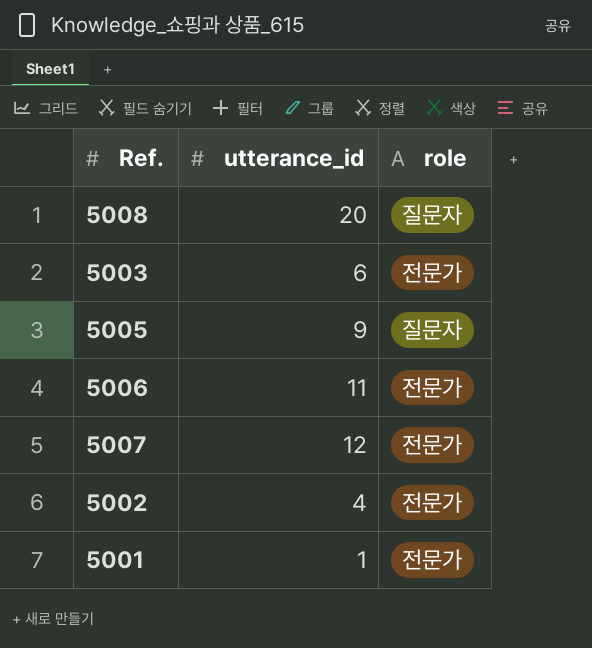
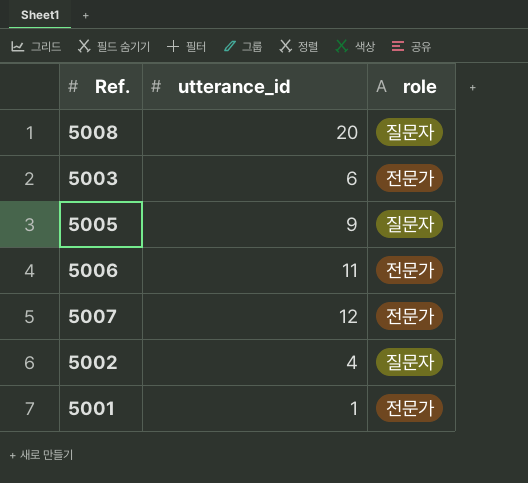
5002 | role: 전문가 -> 질문자

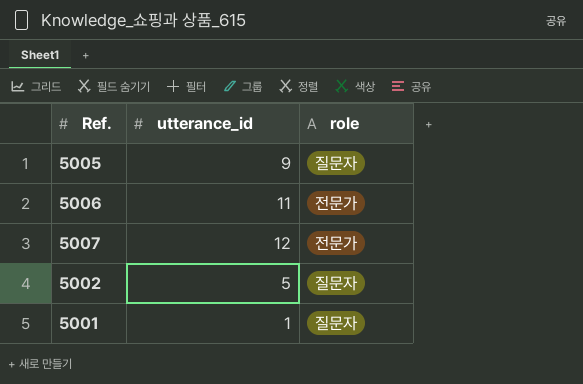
row 5008: 20 | 질문자 -> none
row 5003: 6 | 전문가 -> none
5002 | utterance_id: 4 -> 5
5001 | role: 전문가 -> 질문자

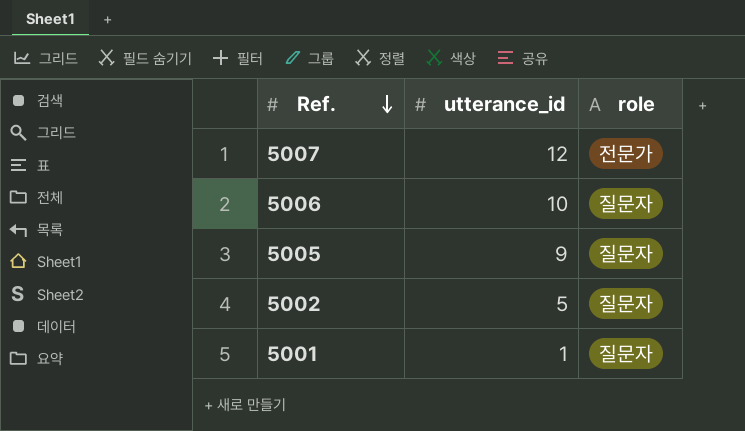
row order: none -> Ref. descending
5006 | utterance_id: 11 -> 10
5006 | role: 전문가 -> 질문자

